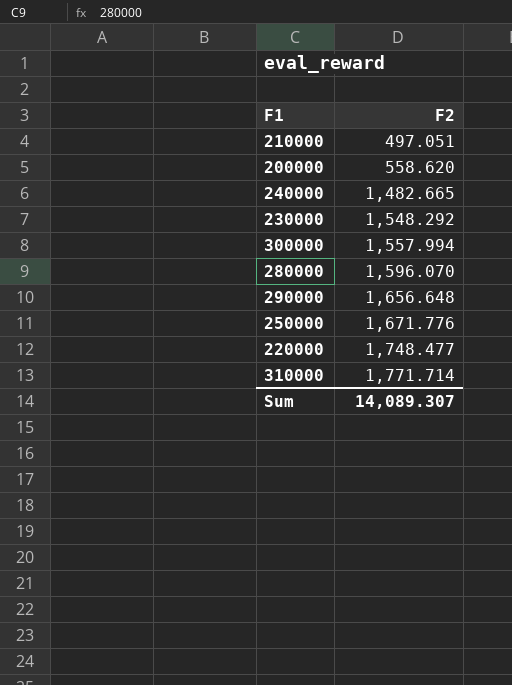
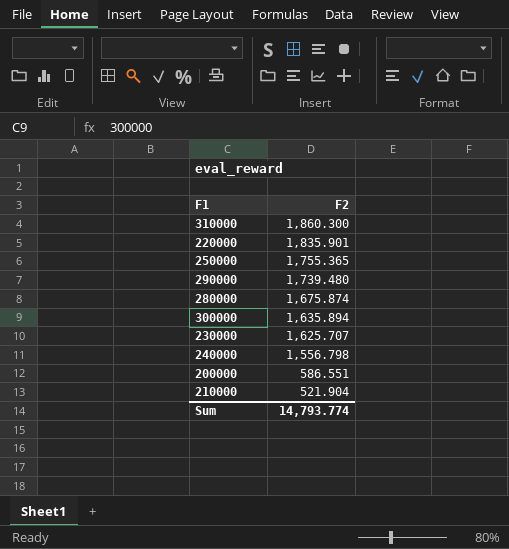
row order: F2 ascending -> F2 descending
310000 | F2: 1,771.714 -> 1,860.300
220000 | F2: 1,748.477 -> 1,835.901
250000 | F2: 1,671.776 -> 1,755.365
290000 | F2: 1,656.648 -> 1,739.480
280000 | F2: 1,596.070 -> 1,675.874
300000 | F2: 1,557.994 -> 1,635.894
230000 | F2: 1,548.292 -> 1,625.707
240000 | F2: 1,482.665 -> 1,556.798
200000 | F2: 558.620 -> 586.551
210000 | F2: 497.051 -> 521.904
Sum | F2: 14,089.307 -> 14,793.774

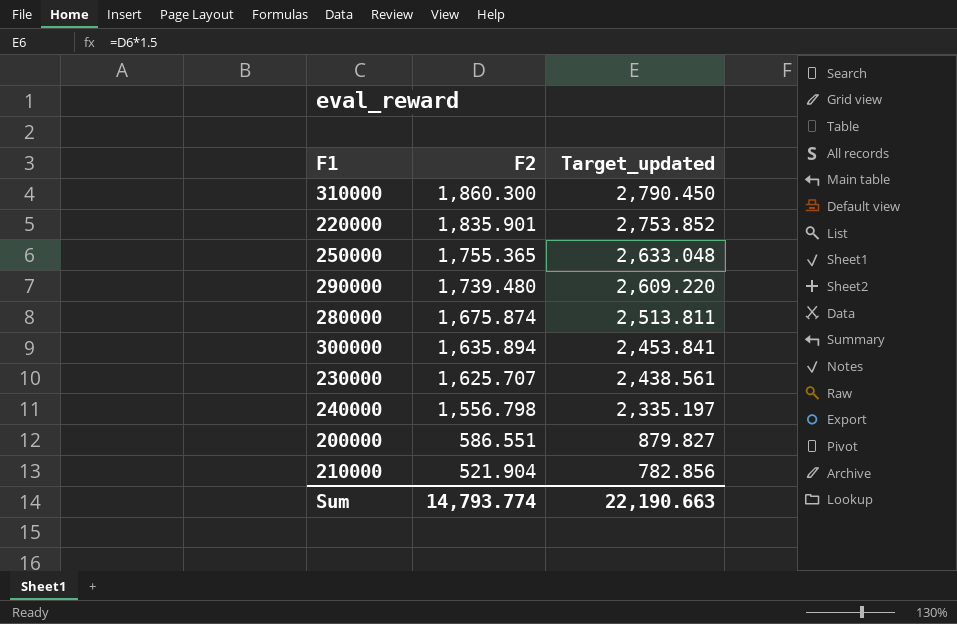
column Target_updated | formula: none -> [F2] * 1.5

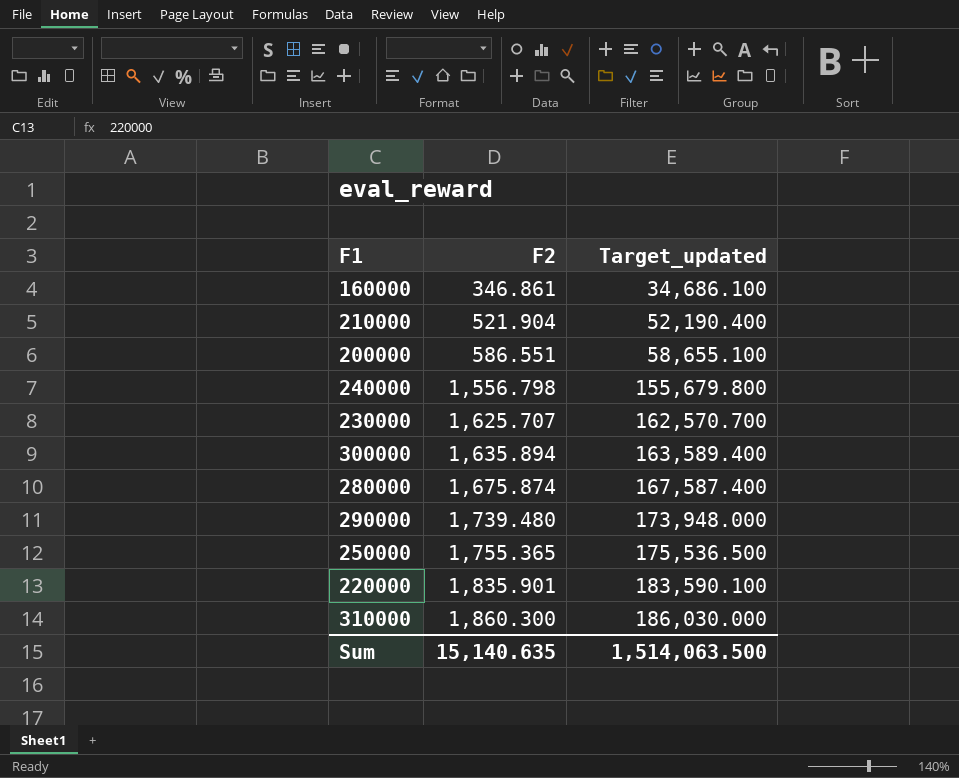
row order: F2 descending -> F2 ascending
column Target_updated | formula: [F2] * 1.5 -> [F2] * 100
row 160000: none -> 346.861 | 34,686.100
Sum | F2: 14,793.774 -> 15,140.635
Sum | Target_updated: 22,190.663 -> 1,514,063.500

